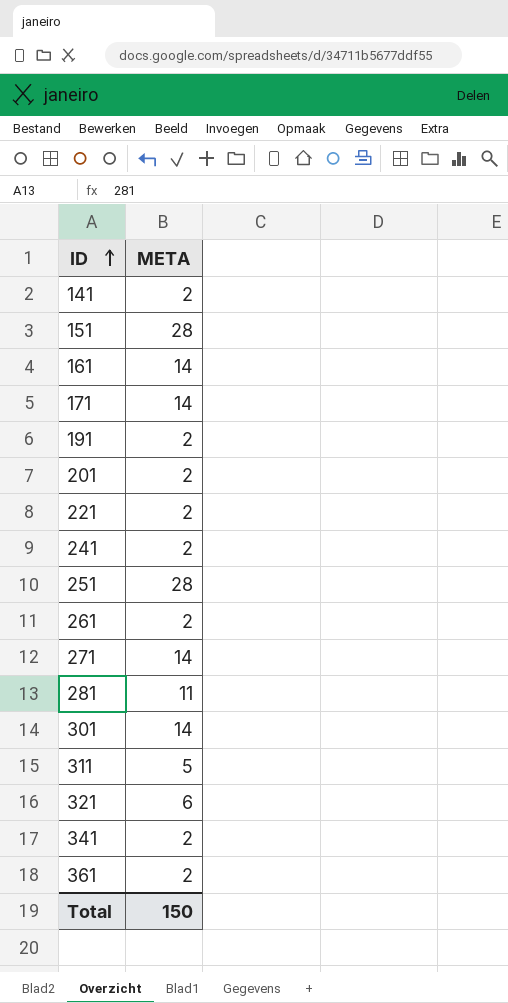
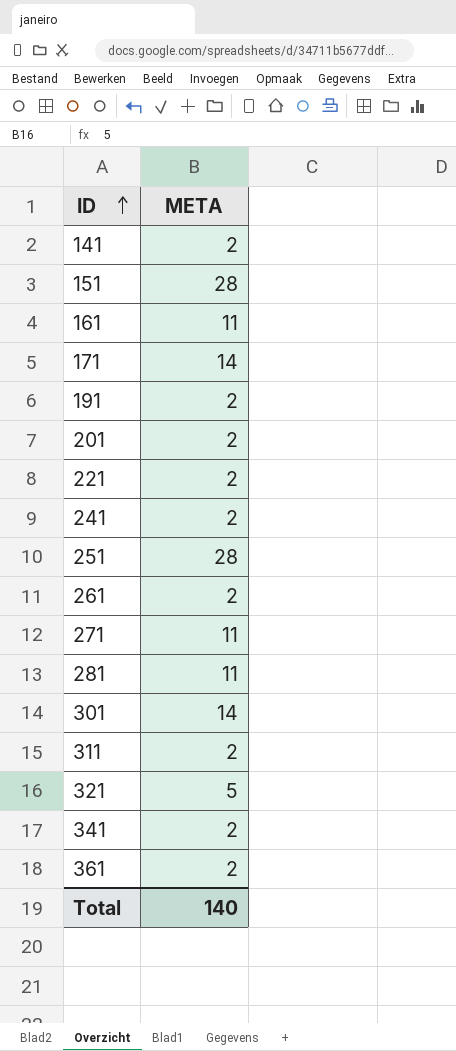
161 | META: 14 -> 11
271 | META: 14 -> 11
311 | META: 5 -> 2
321 | META: 6 -> 5
Total | META: 150 -> 140

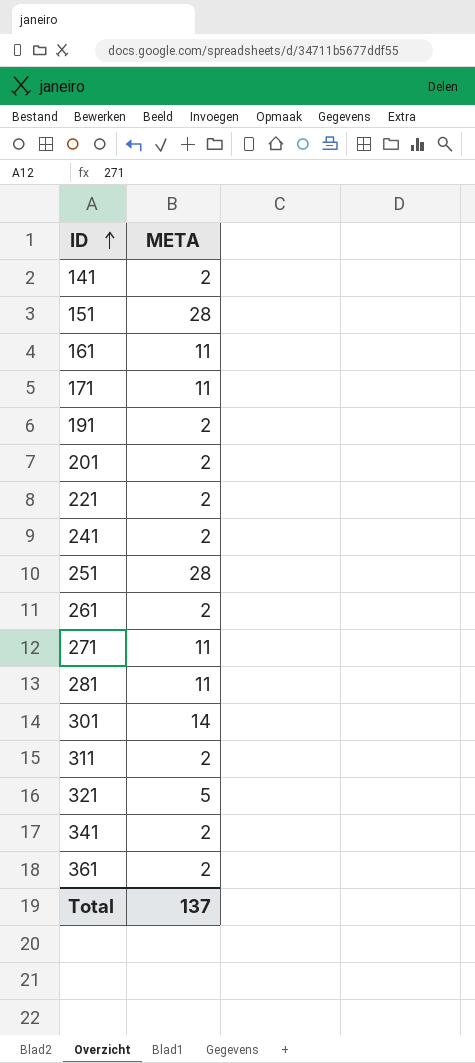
171 | META: 14 -> 11
Total | META: 140 -> 137

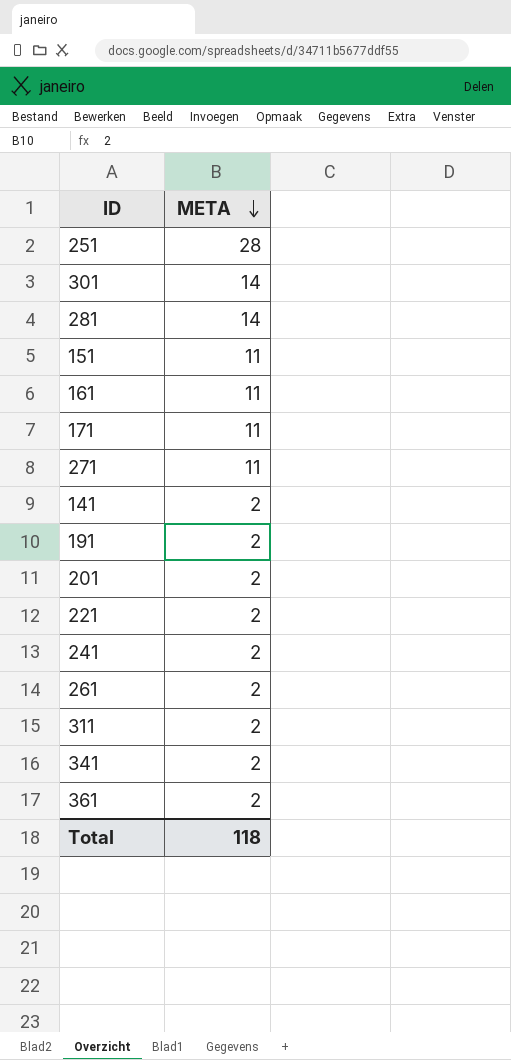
row order: ID ascending -> META descending
row 321: 5 -> none
281 | META: 11 -> 14
151 | META: 28 -> 11
Total | META: 137 -> 118

